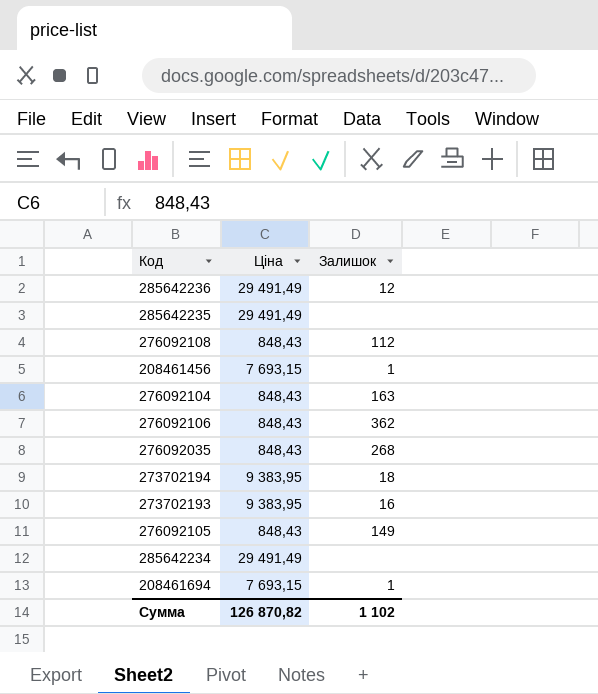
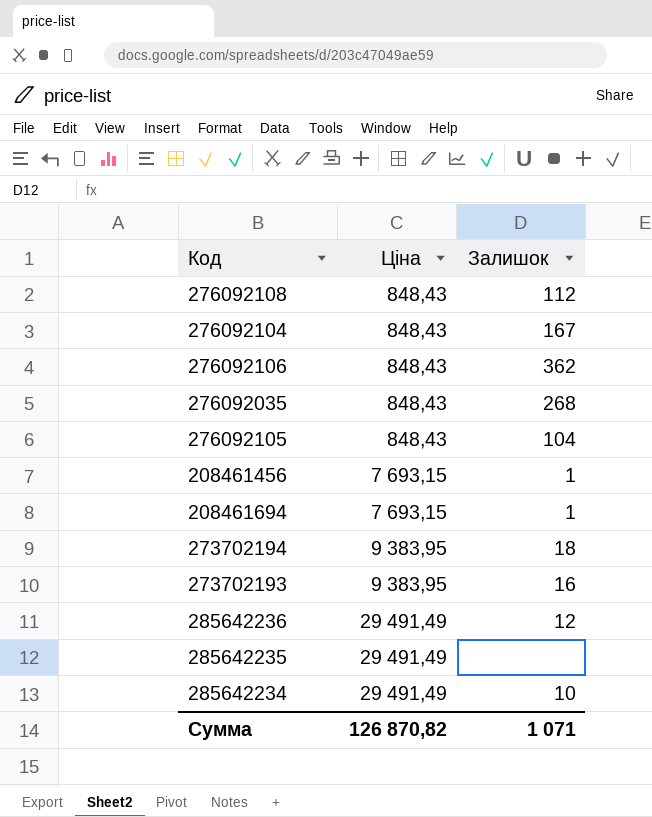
row order: none -> Ціна ascending
276092104 | Залишок: 163 -> 167
276092105 | Залишок: 149 -> 104
285642234 | Залишок: none -> 10
Сумма | Залишок: 1 102 -> 1 071

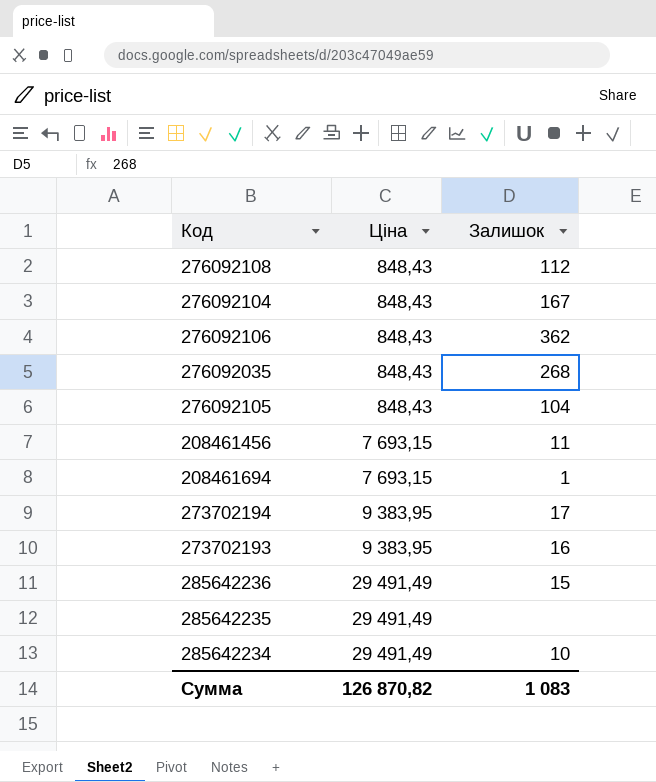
208461456 | Залишок: 1 -> 11
273702194 | Залишок: 18 -> 17
285642236 | Залишок: 12 -> 15
Сумма | Залишок: 1 071 -> 1 083

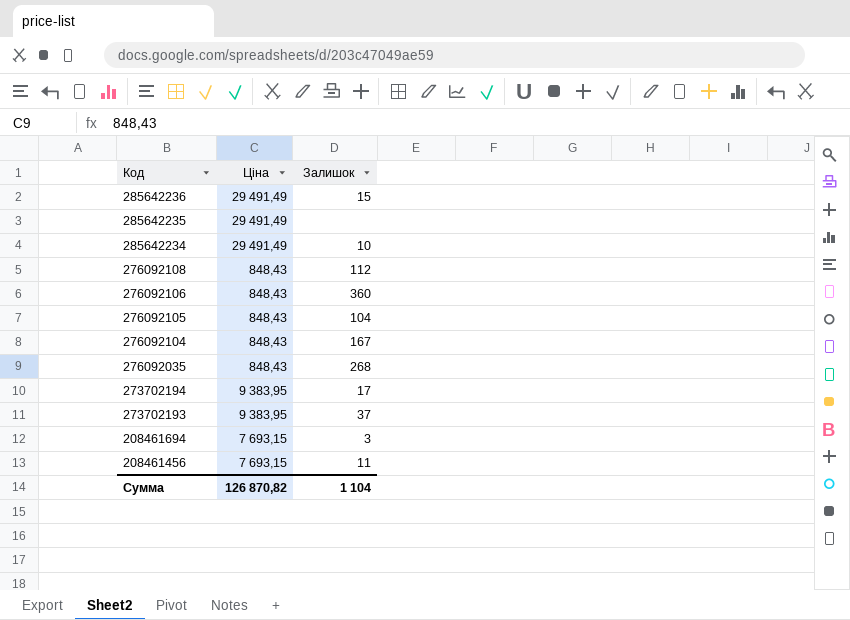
row order: Ціна ascending -> Код descending
276092106 | Залишок: 362 -> 360
273702193 | Залишок: 16 -> 37
208461694 | Залишок: 1 -> 3
Сумма | Залишок: 1 083 -> 1 104

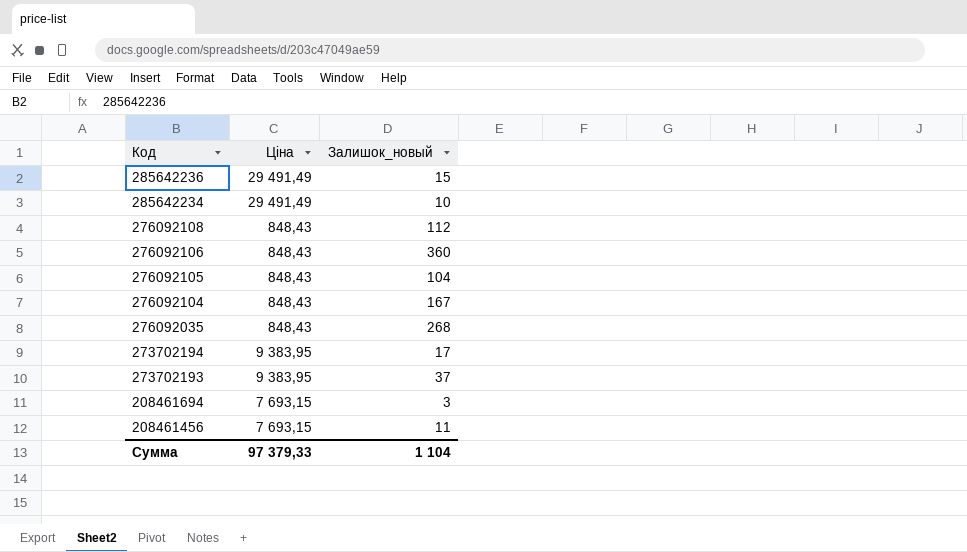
column name: Залишок -> Залишок_новый
row 285642235: 29 491,49 | none -> none
Сумма | Ціна: 126 870,82 -> 97 379,33

